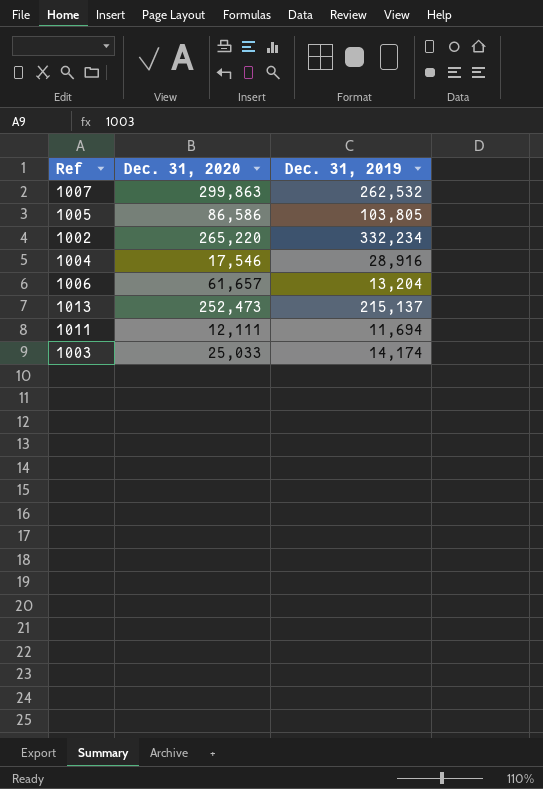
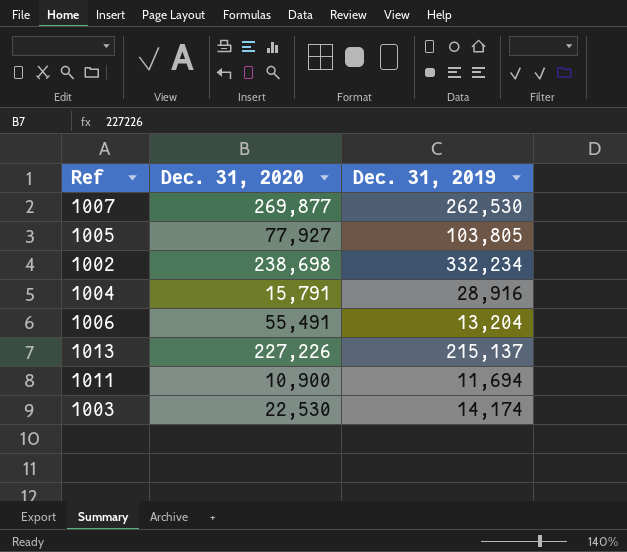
1007 | Dec. 31, 2020: 299,863 -> 269,877
1007 | Dec. 31, 2019: 262,532 -> 262,530
1005 | Dec. 31, 2020: 86,586 -> 77,927
1002 | Dec. 31, 2020: 265,220 -> 238,698
1004 | Dec. 31, 2020: 17,546 -> 15,791
1006 | Dec. 31, 2020: 61,657 -> 55,491
1013 | Dec. 31, 2020: 252,473 -> 227,226
1011 | Dec. 31, 2020: 12,111 -> 10,900
1003 | Dec. 31, 2020: 25,033 -> 22,530

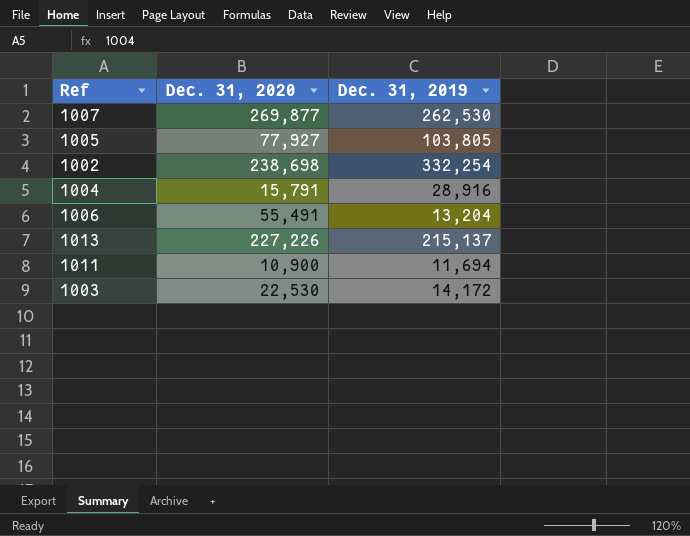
1002 | Dec. 31, 2019: 332,234 -> 332,254
1003 | Dec. 31, 2019: 14,174 -> 14,172

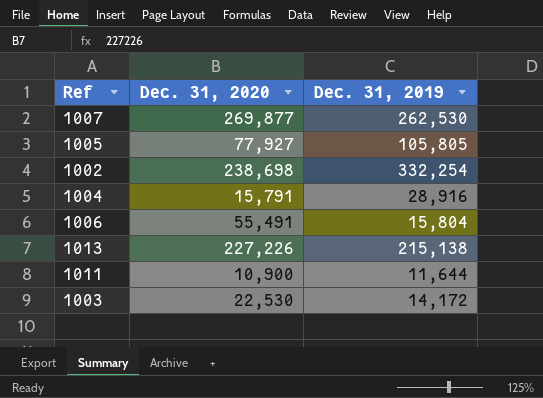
1005 | Dec. 31, 2019: 103,805 -> 105,805
1006 | Dec. 31, 2019: 13,204 -> 15,804
1013 | Dec. 31, 2019: 215,137 -> 215,138
1011 | Dec. 31, 2019: 11,694 -> 11,644

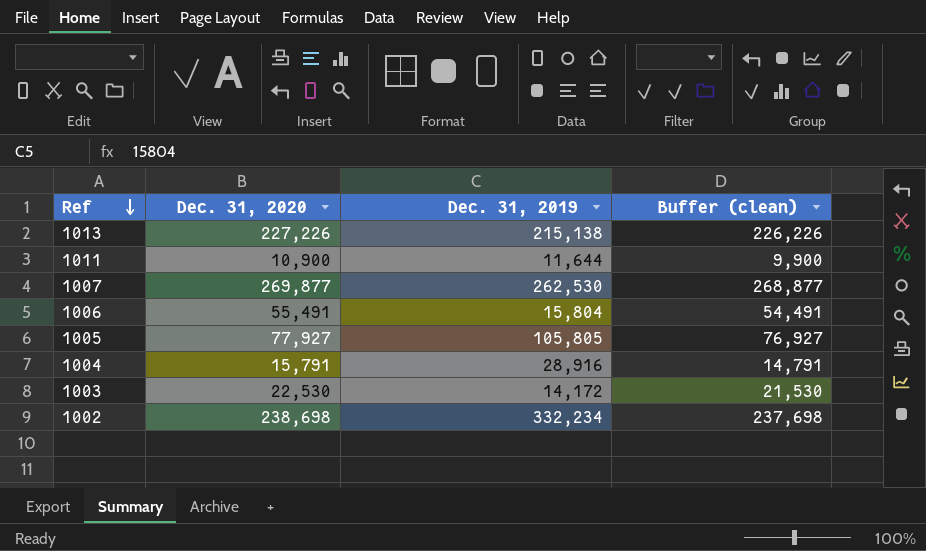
row order: none -> Ref descending
column Buffer (clean) | formula: none -> [Dec. 31, 2020] - 1000
1002 | Dec. 31, 2019: 332,254 -> 332,234

